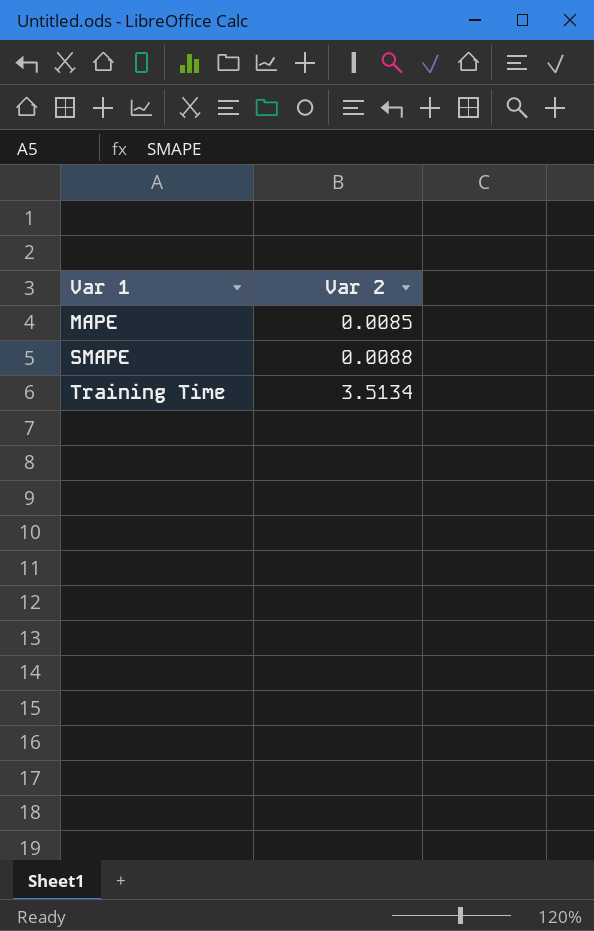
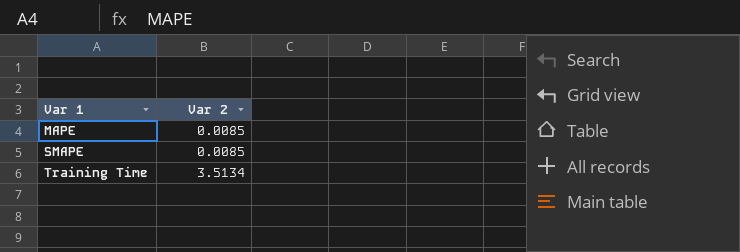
SMAPE | Var 2: 0.0088 -> 0.0085

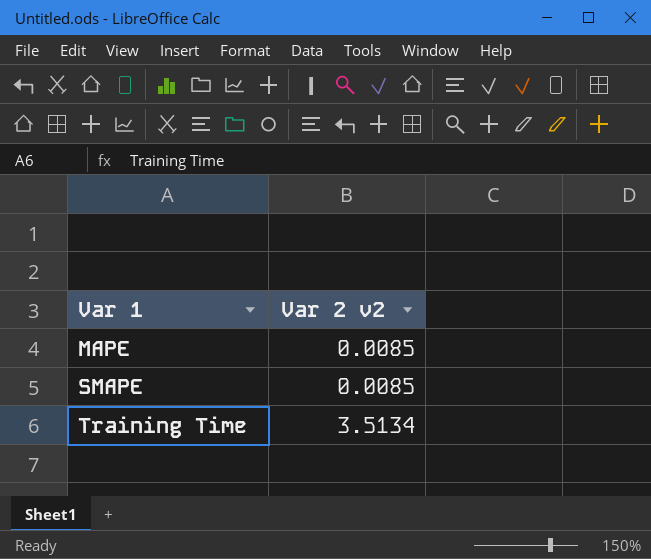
column name: Var 2 -> Var 2 v2

